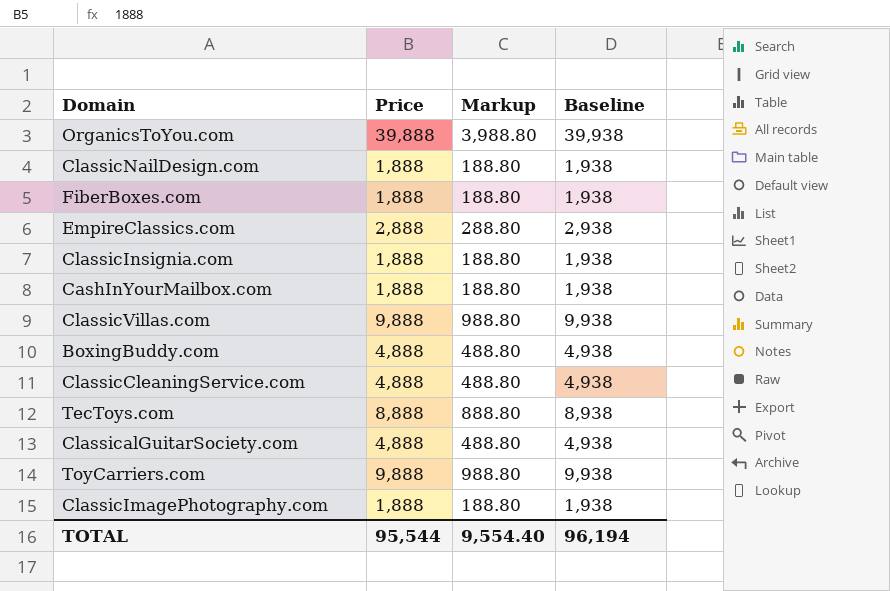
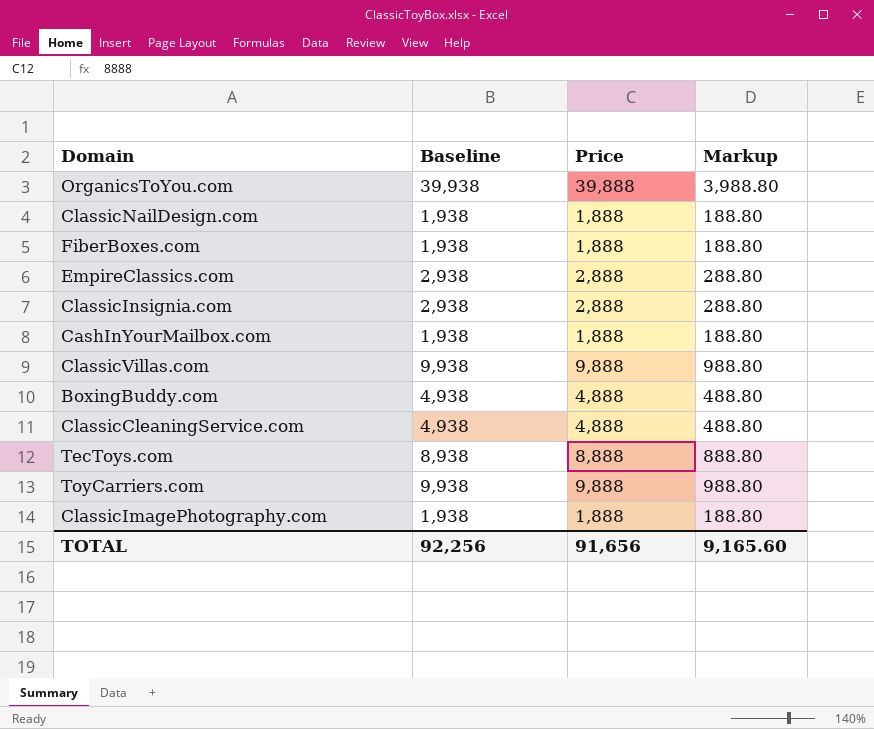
column Baseline | position: 4 -> 2
row ClassicalGuitarSociety.com: 4,888 | 488.80 | 4,938 -> none
ClassicInsignia.com | Baseline: 1,938 -> 2,938
ClassicInsignia.com | Price: 1,888 -> 2,888
ClassicInsignia.com | Markup: 188.80 -> 288.80
TOTAL | Baseline: 96,194 -> 92,256
TOTAL | Price: 95,544 -> 91,656
TOTAL | Markup: 9,554.40 -> 9,165.60

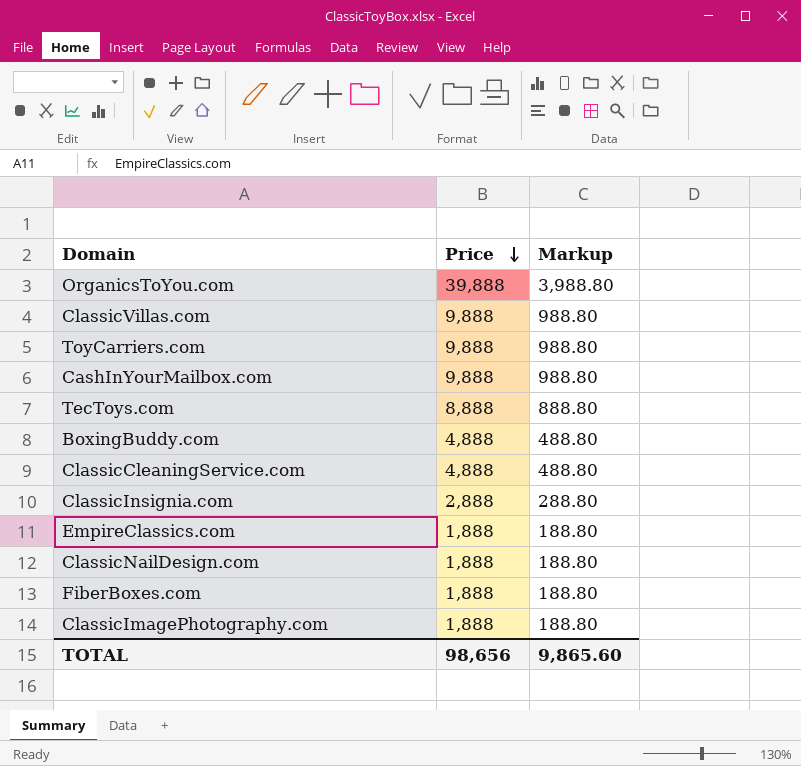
row order: none -> Price descending
column Baseline | formula: [Price] + 50 -> none
CashInYourMailbox.com | Price: 1,888 -> 9,888
CashInYourMailbox.com | Markup: 188.80 -> 988.80
EmpireClassics.com | Price: 2,888 -> 1,888
EmpireClassics.com | Markup: 288.80 -> 188.80
TOTAL | Price: 91,656 -> 98,656
TOTAL | Markup: 9,165.60 -> 9,865.60

